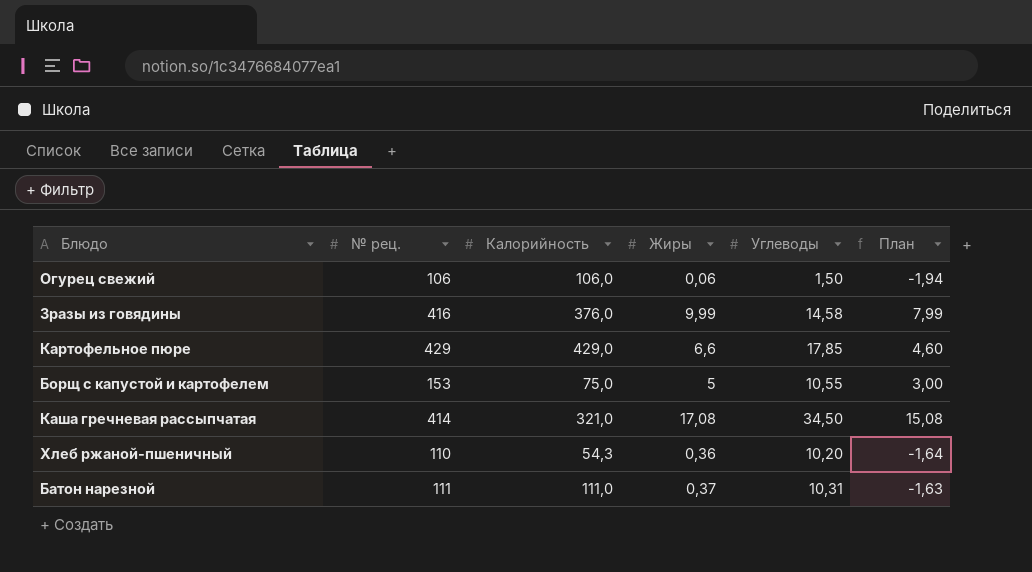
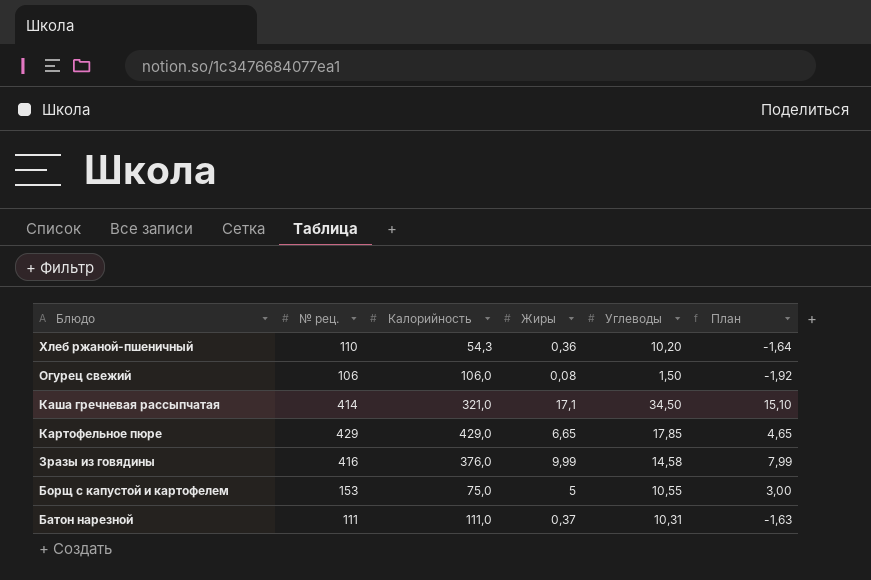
row order: none -> Блюдо descending
Огурец свежий | Жиры: 0,06 -> 0,08
Огурец свежий | План: -1,94 -> -1,92
Каша гречневая рассыпчатая | Жиры: 17,08 -> 17,1
Каша гречневая рассыпчатая | План: 15,08 -> 15,10
Картофельное пюре | Жиры: 6,6 -> 6,65
Картофельное пюре | План: 4,60 -> 4,65

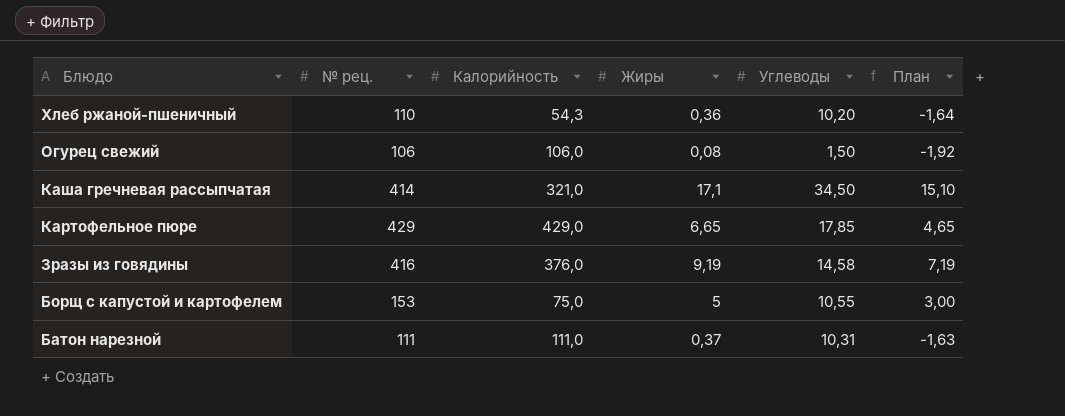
Зразы из говядины | Жиры: 9,99 -> 9,19
Зразы из говядины | План: 7,99 -> 7,19

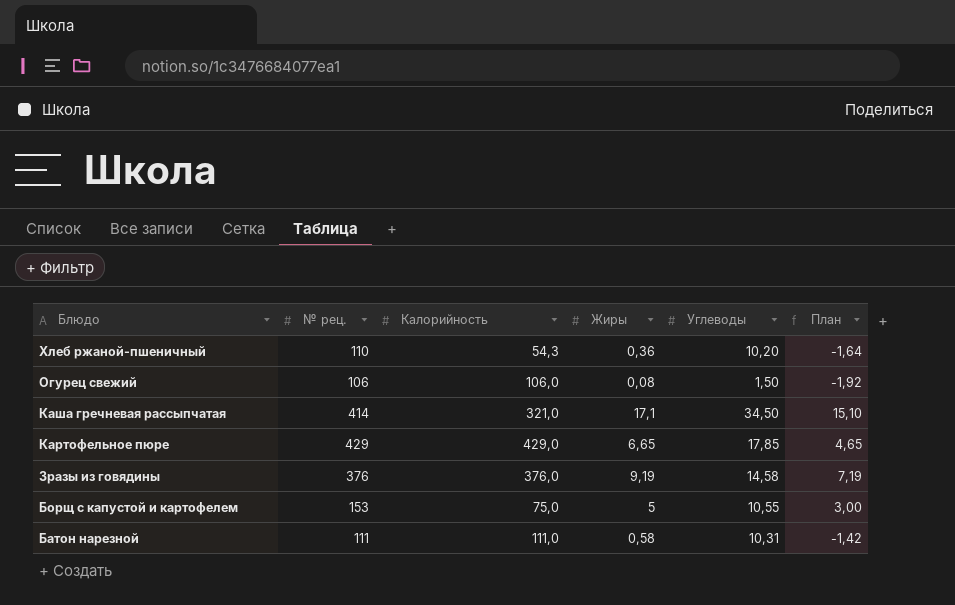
Зразы из говядины | № рец.: 416 -> 376
Батон нарезной | Жиры: 0,37 -> 0,58
Батон нарезной | План: -1,63 -> -1,42

